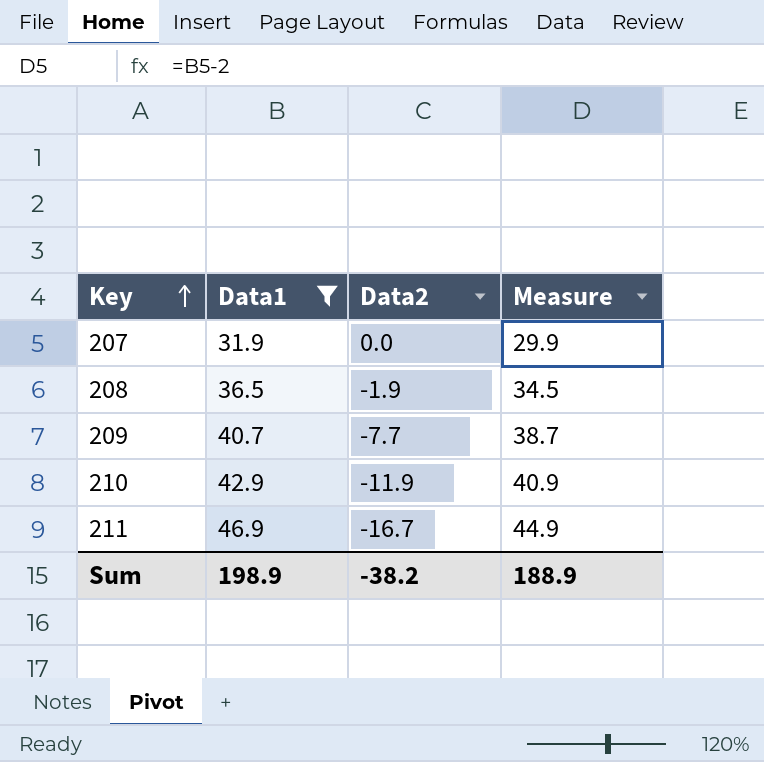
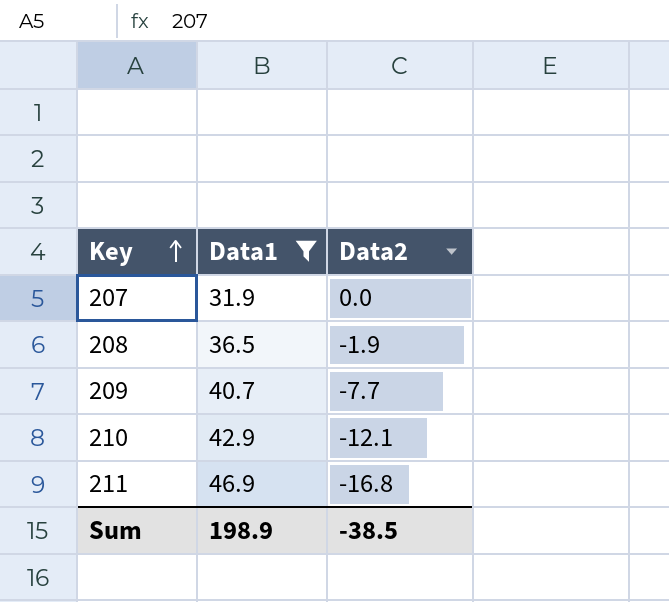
column Measure | formula: [Data1] - 2 -> none
210 | Data2: -11.9 -> -12.1
211 | Data2: -16.7 -> -16.8
Sum | Data2: -38.2 -> -38.5

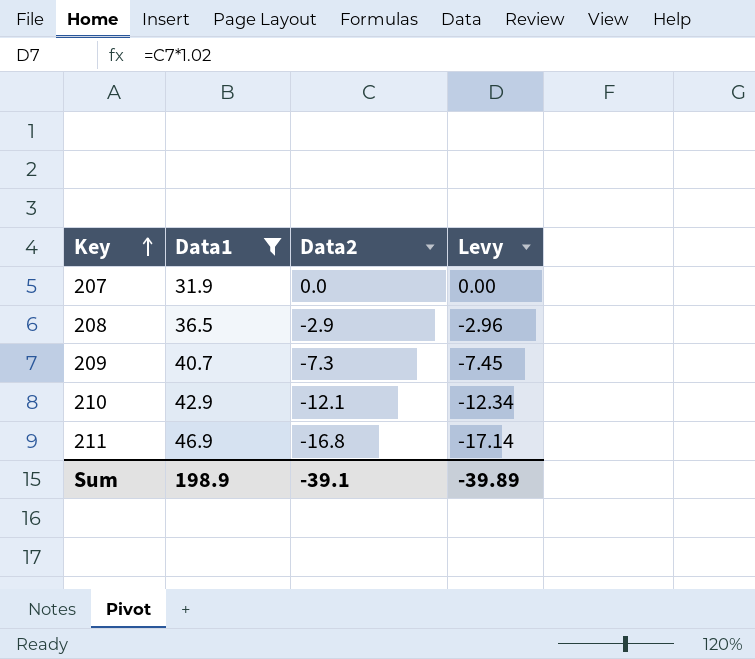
column Levy | formula: none -> [Data2] * 1.02
208 | Data2: -1.9 -> -2.9
209 | Data2: -7.7 -> -7.3
Sum | Data2: -38.5 -> -39.1

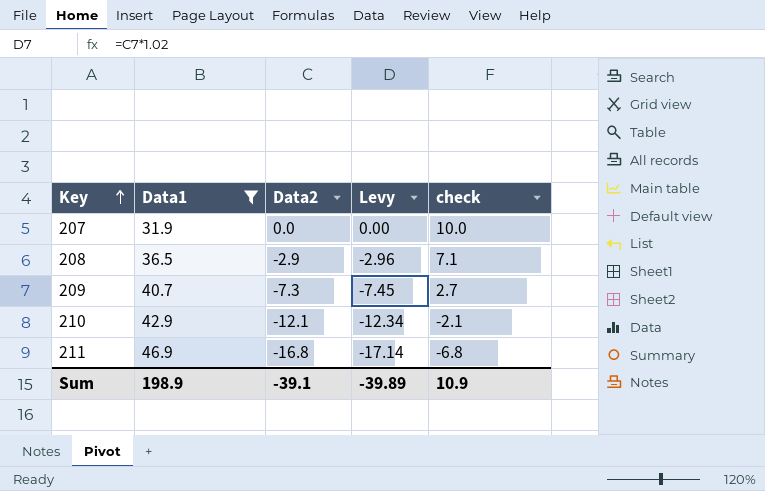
column check | formula: none -> [Data2] + 10

